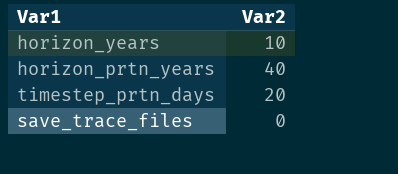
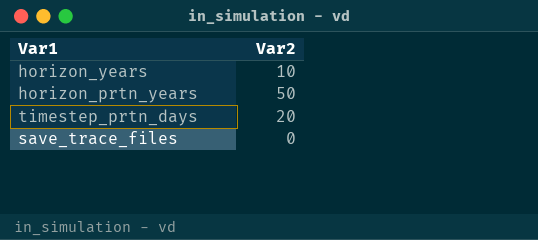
horizon_prtn_years | Var2: 40 -> 50

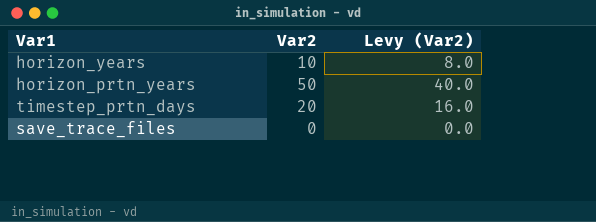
column Levy (Var2) | formula: none -> [Var2] * 0.8

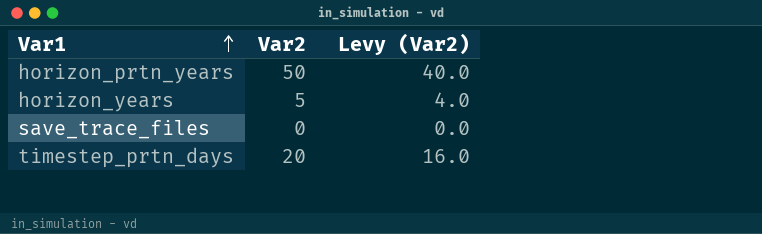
row order: none -> Var1 ascending
horizon_years | Var2: 10 -> 5
horizon_years | Levy (Var2): 8.0 -> 4.0

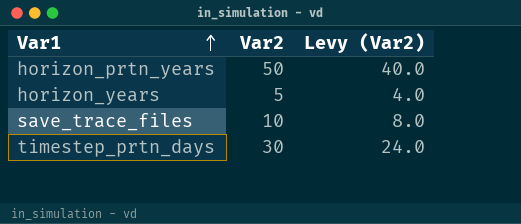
save_trace_files | Var2: 0 -> 10
save_trace_files | Levy (Var2): 0.0 -> 8.0
timestep_prtn_days | Var2: 20 -> 30
timestep_prtn_days | Levy (Var2): 16.0 -> 24.0

